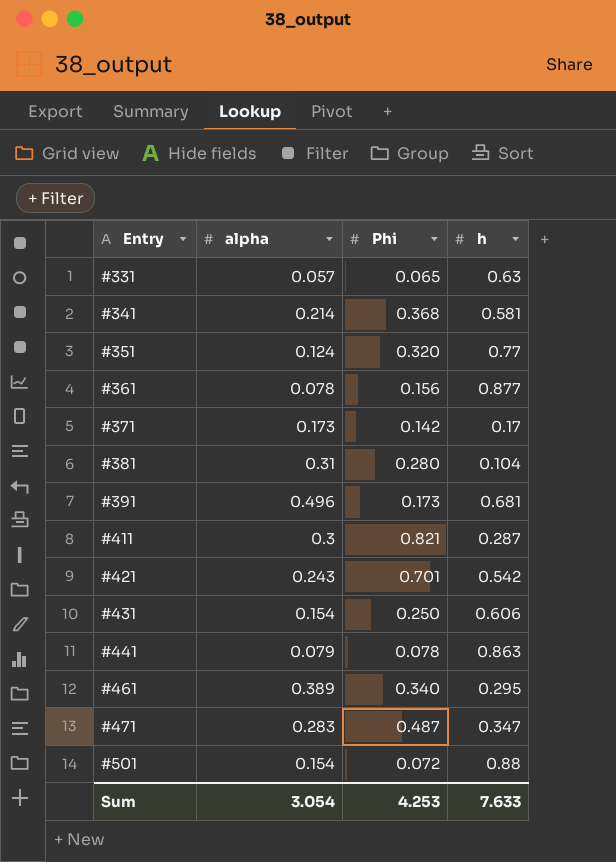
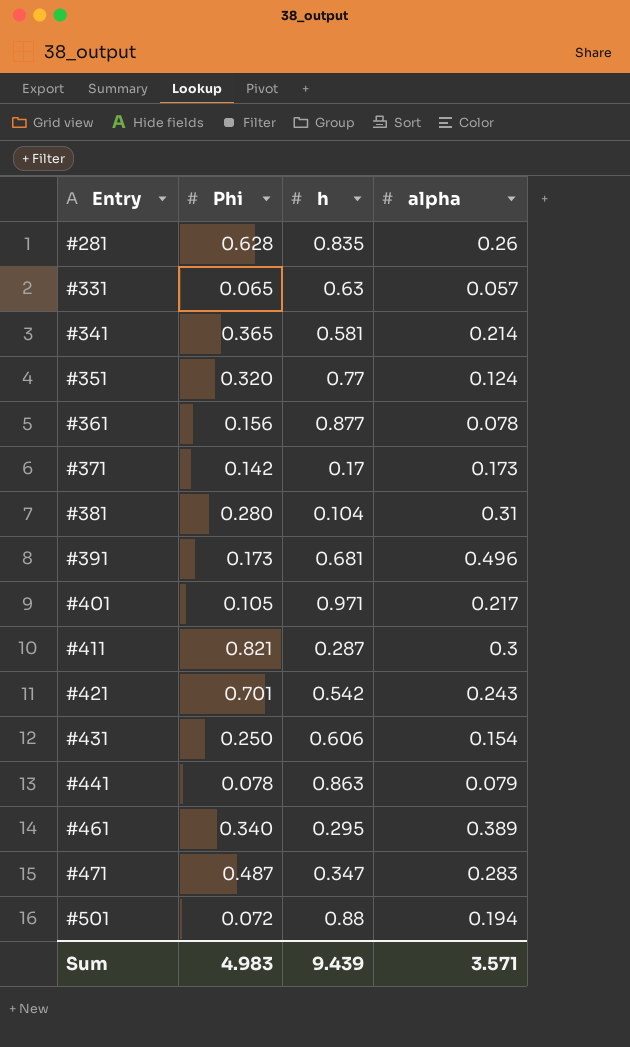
column alpha | position: 2 -> 4
row #281: none -> 0.628 | 0.835 | 0.26
#341 | Phi: 0.368 -> 0.365
row #401: none -> 0.105 | 0.971 | 0.217
#501 | alpha: 0.154 -> 0.194
Sum | Phi: 4.253 -> 4.983
Sum | h: 7.633 -> 9.439
Sum | alpha: 3.054 -> 3.571

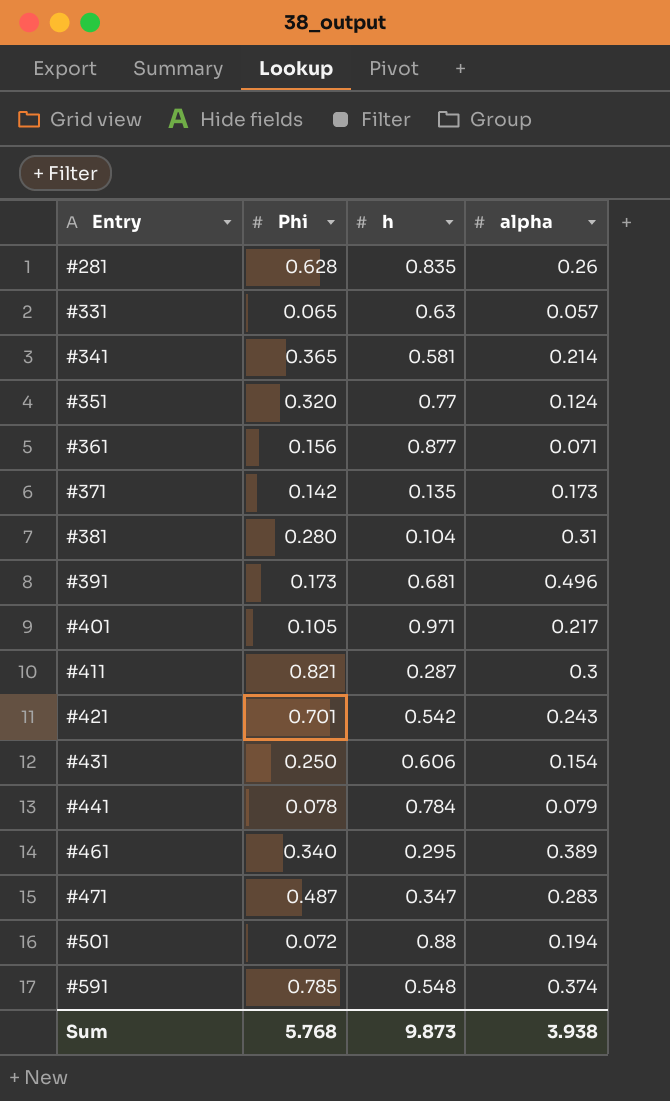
#361 | alpha: 0.078 -> 0.071
#371 | h: 0.17 -> 0.135
#441 | h: 0.863 -> 0.784
row #591: none -> 0.785 | 0.548 | 0.374
Sum | Phi: 4.983 -> 5.768
Sum | h: 9.439 -> 9.873
Sum | alpha: 3.571 -> 3.938

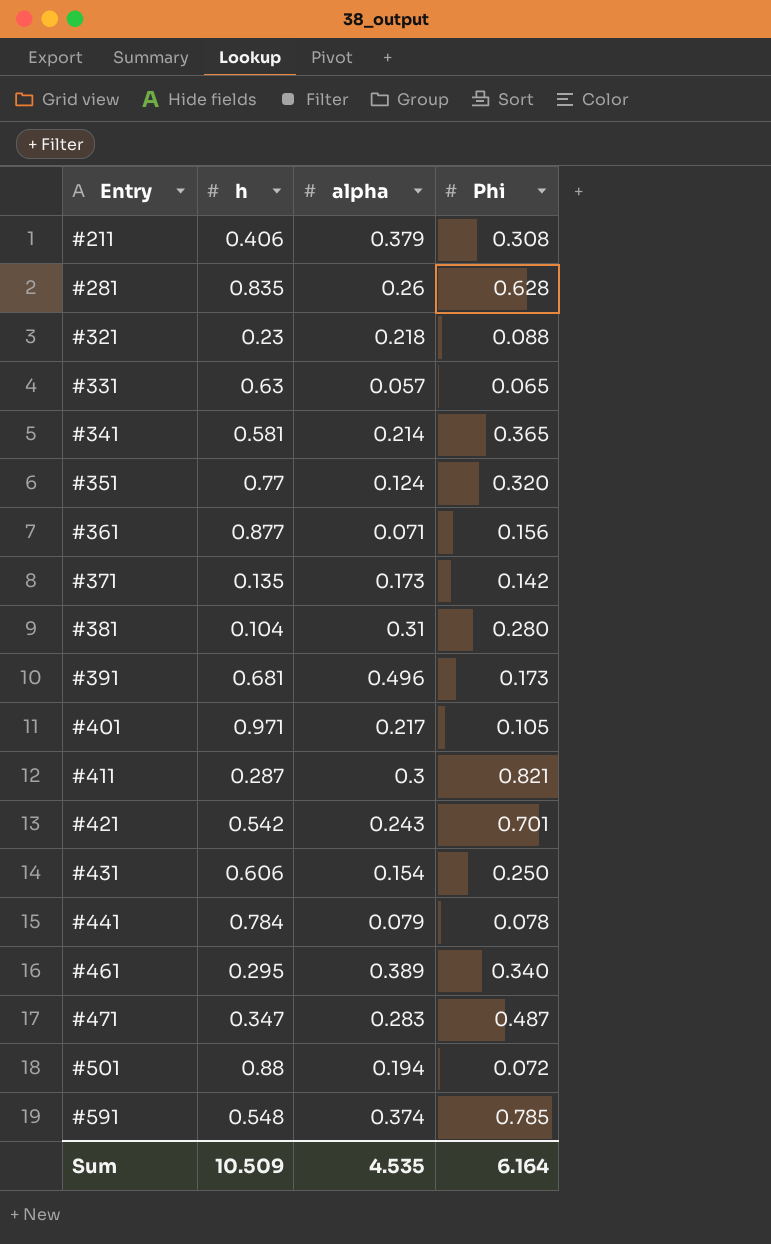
column Phi | position: 2 -> 4
row #211: none -> 0.406 | 0.379 | 0.308
row #321: none -> 0.23 | 0.218 | 0.088
Sum | h: 9.873 -> 10.509
Sum | alpha: 3.938 -> 4.535
Sum | Phi: 5.768 -> 6.164

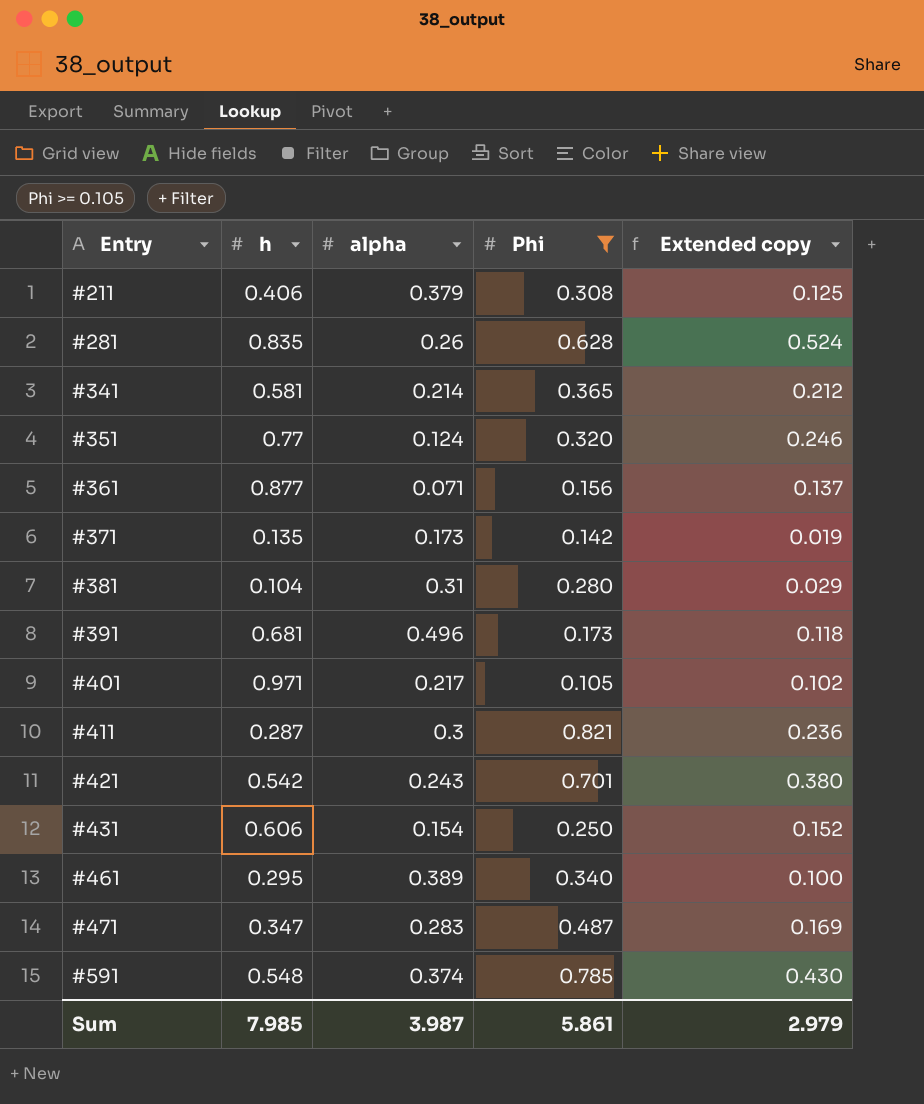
filter: none -> Phi >= 0.105
column Extended copy | formula: none -> [h] * [Phi]
Sum | h: 10.509 -> 7.985
Sum | alpha: 4.535 -> 3.987
Sum | Phi: 6.164 -> 5.861

